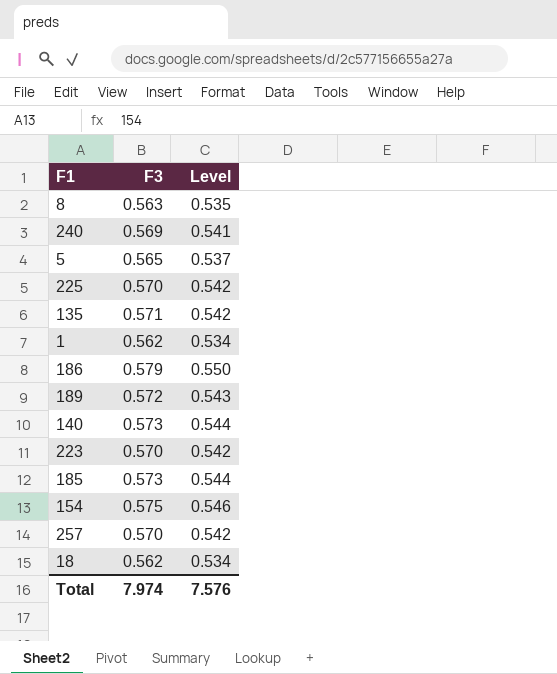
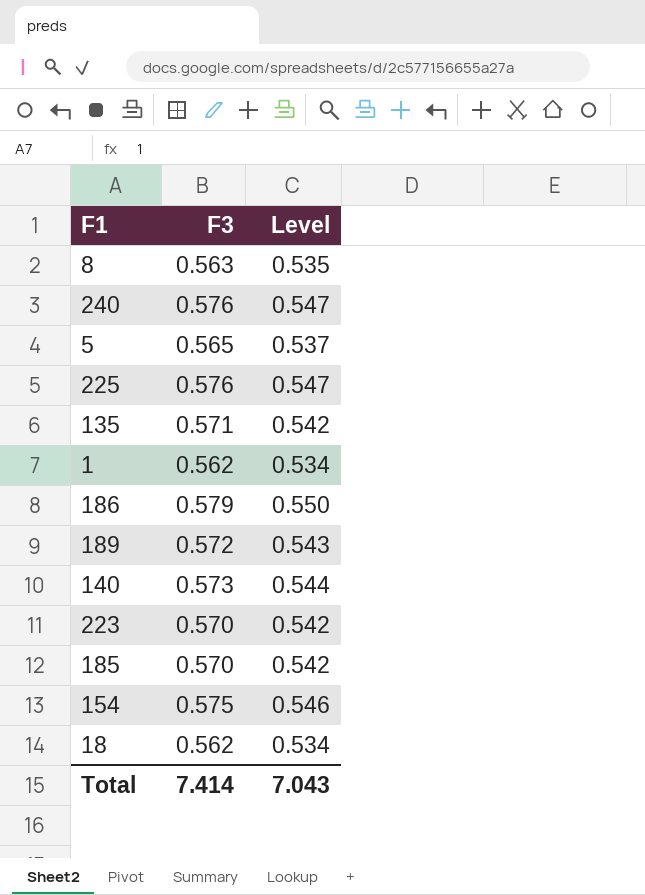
row 257: 0.570 | 0.542 -> none
240 | F3: 0.569 -> 0.576
240 | Level: 0.541 -> 0.547
225 | F3: 0.570 -> 0.576
225 | Level: 0.542 -> 0.547
185 | F3: 0.573 -> 0.570
185 | Level: 0.544 -> 0.542
Total | F3: 7.974 -> 7.414
Total | Level: 7.576 -> 7.043

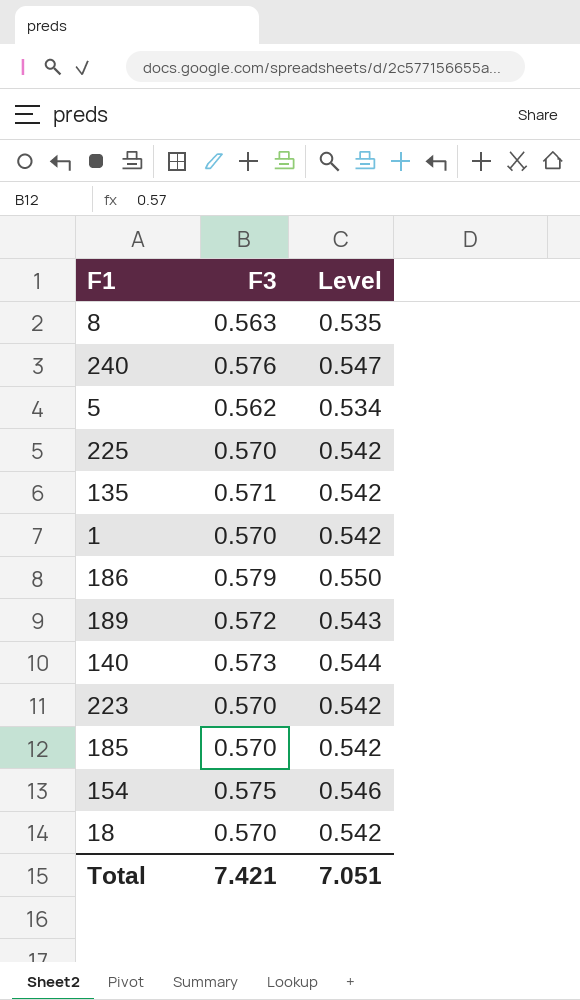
5 | F3: 0.565 -> 0.562
5 | Level: 0.537 -> 0.534
225 | F3: 0.576 -> 0.570
225 | Level: 0.547 -> 0.542
1 | F3: 0.562 -> 0.570
1 | Level: 0.534 -> 0.542
18 | F3: 0.562 -> 0.570
18 | Level: 0.534 -> 0.542
Total | F3: 7.414 -> 7.421
Total | Level: 7.043 -> 7.051

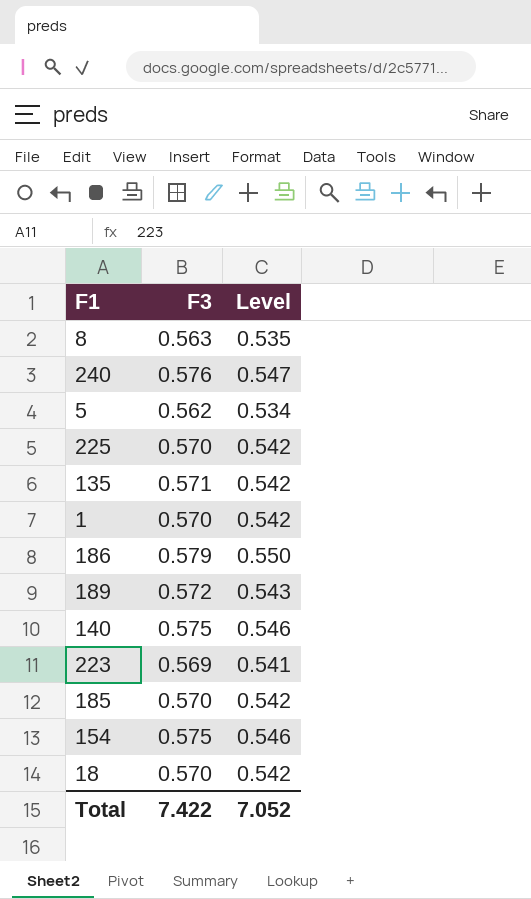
140 | F3: 0.573 -> 0.575
140 | Level: 0.544 -> 0.546
223 | F3: 0.570 -> 0.569
223 | Level: 0.542 -> 0.541
Total | F3: 7.421 -> 7.422
Total | Level: 7.051 -> 7.052

